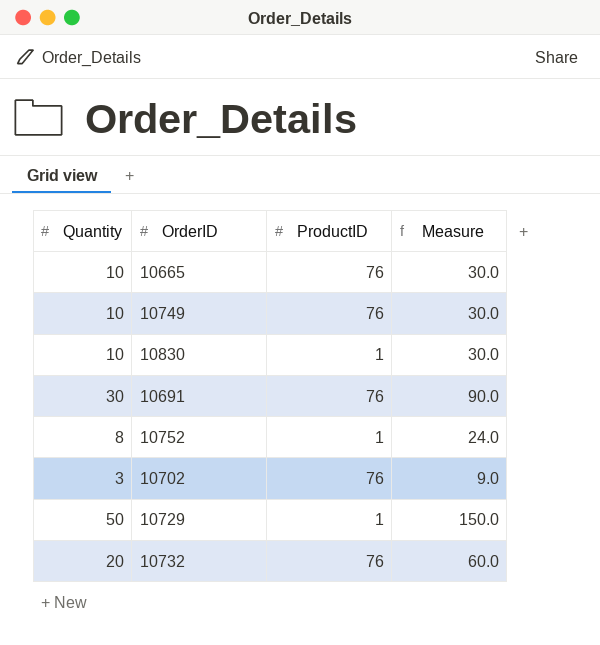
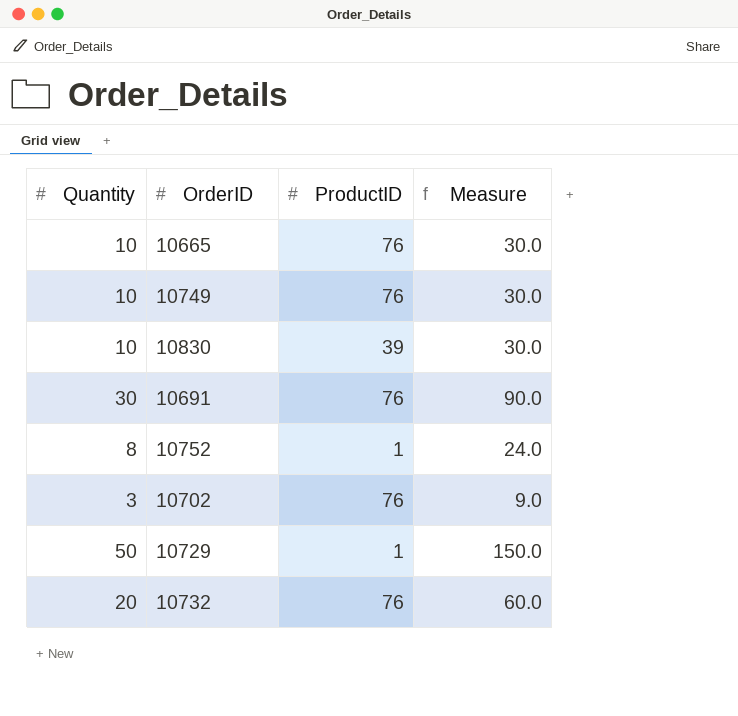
10830 | ProductID: 1 -> 39

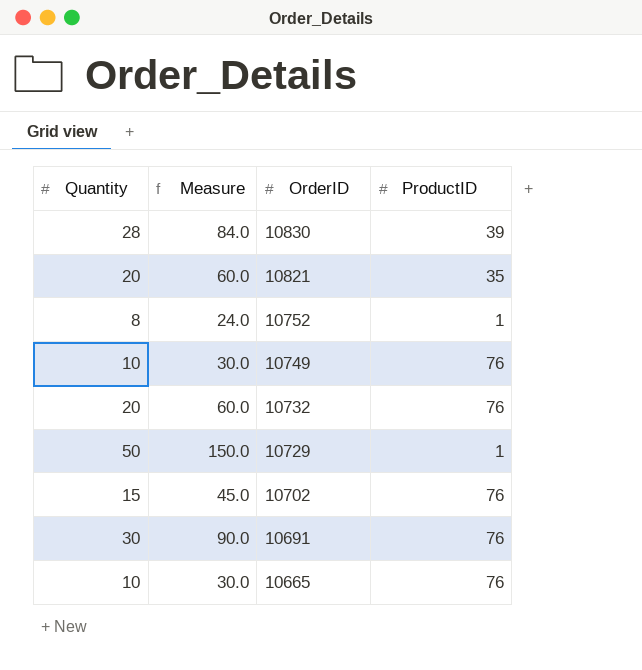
row order: none -> OrderID descending
column Measure | position: 4 -> 2
10830 | Quantity: 10 -> 28
10830 | Measure: 30.0 -> 84.0
row 10821: none -> 20 | 60.0 | 35
10702 | Quantity: 3 -> 15
10702 | Measure: 9.0 -> 45.0

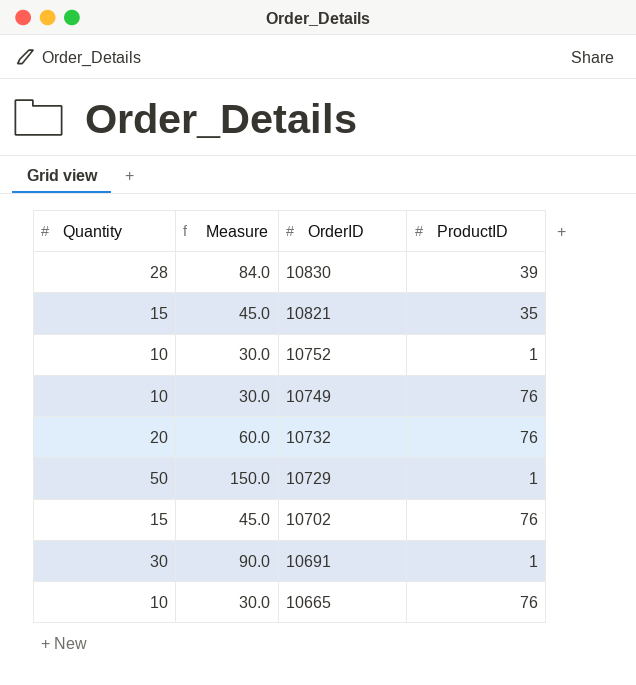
10821 | Quantity: 20 -> 15
10821 | Measure: 60.0 -> 45.0
10752 | Quantity: 8 -> 10
10752 | Measure: 24.0 -> 30.0
10691 | ProductID: 76 -> 1

